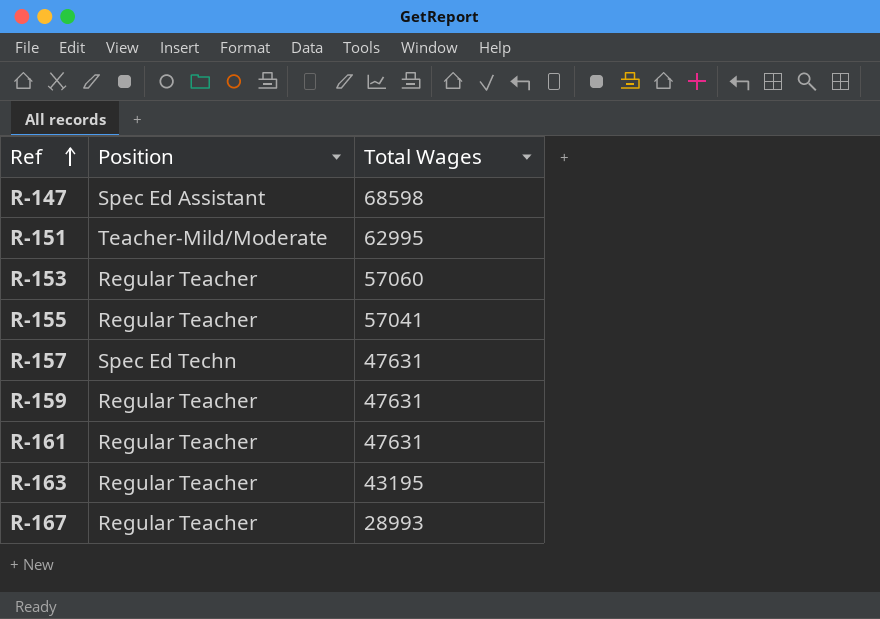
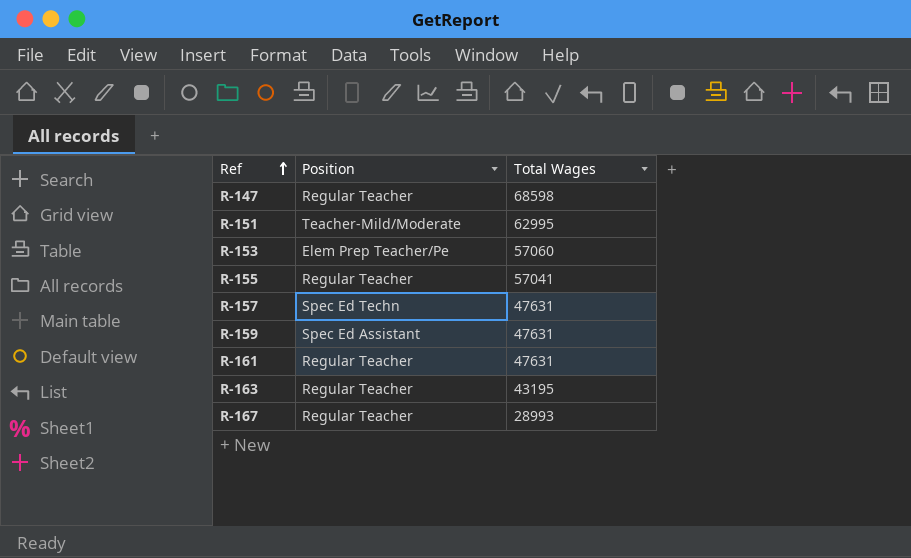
R-147 | Position: Spec Ed Assistant -> Regular Teacher
R-153 | Position: Regular Teacher -> Elem Prep Teacher/Pe
R-159 | Position: Regular Teacher -> Spec Ed Assistant

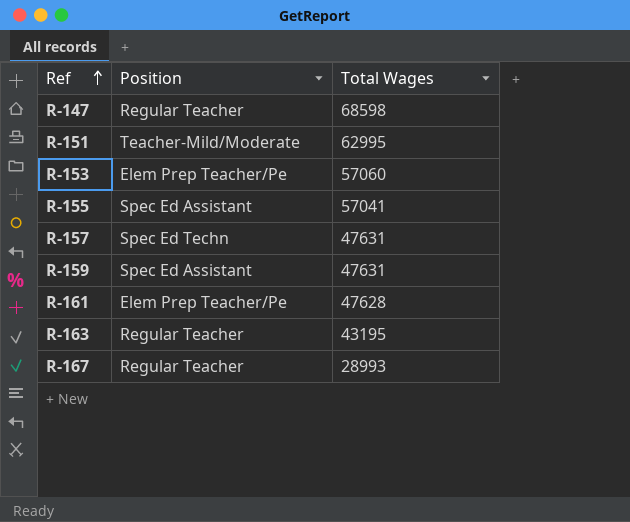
R-155 | Position: Regular Teacher -> Spec Ed Assistant
R-161 | Position: Regular Teacher -> Elem Prep Teacher/Pe
R-161 | Total Wages: 47631 -> 47628

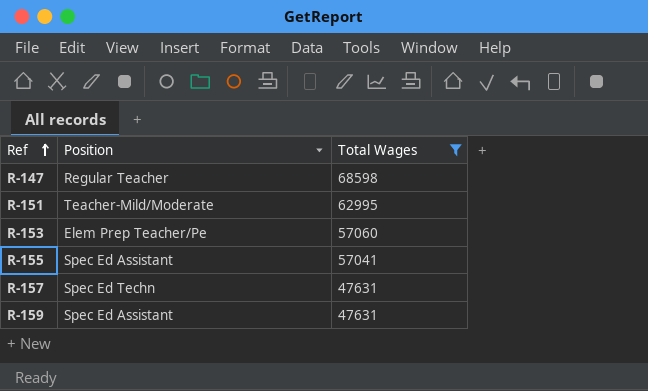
filter: none -> Total Wages >= 47631

